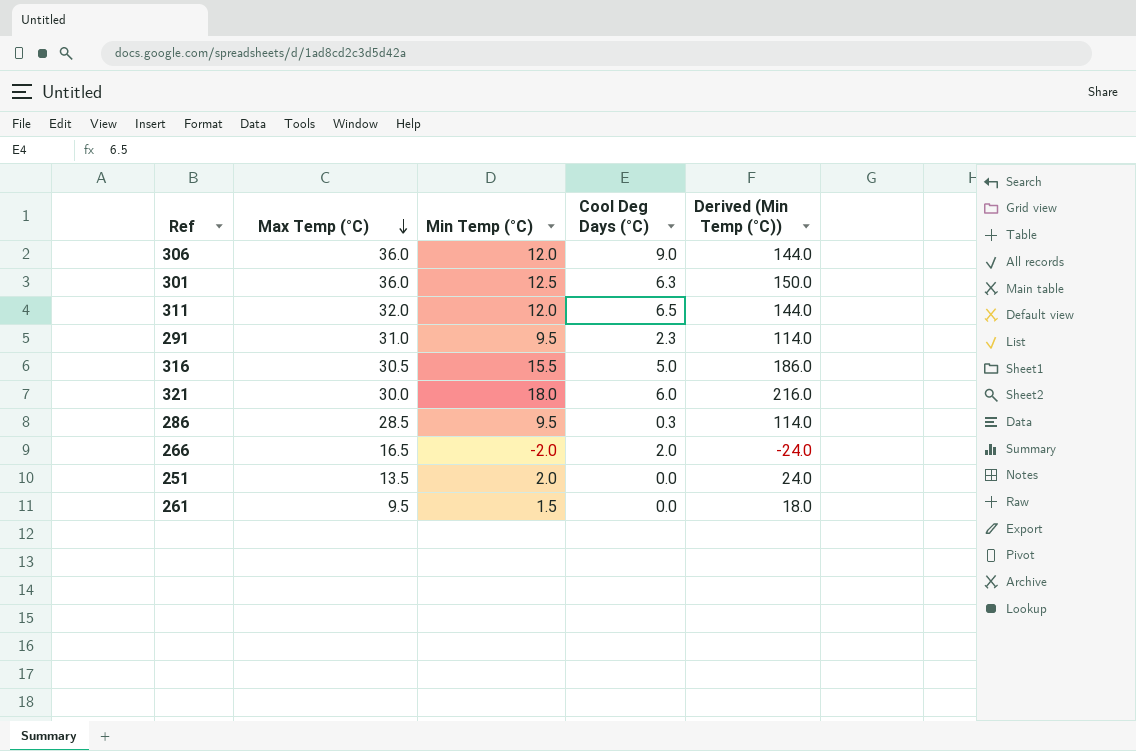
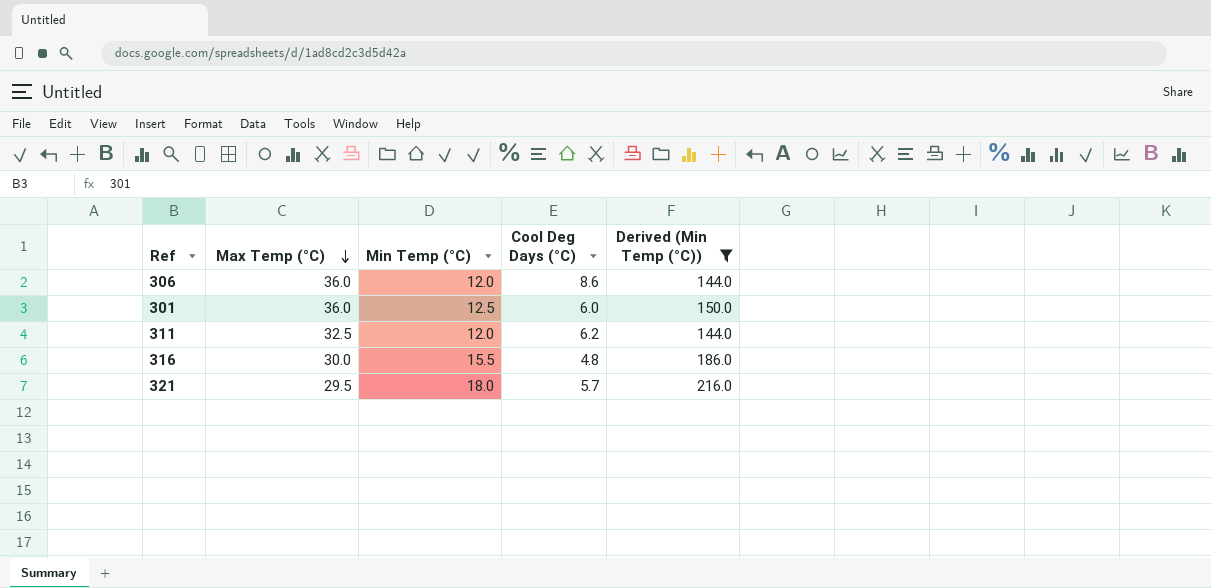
filter: none -> Derived (Min Temp (°C)) >= 144.0
306 | Cool Deg Days (°C): 9.0 -> 8.6
301 | Cool Deg Days (°C): 6.3 -> 6.0
311 | Max Temp (°C): 32.0 -> 32.5
311 | Cool Deg Days (°C): 6.5 -> 6.2
316 | Max Temp (°C): 30.5 -> 30.0
316 | Cool Deg Days (°C): 5.0 -> 4.8
321 | Max Temp (°C): 30.0 -> 29.5
321 | Cool Deg Days (°C): 6.0 -> 5.7

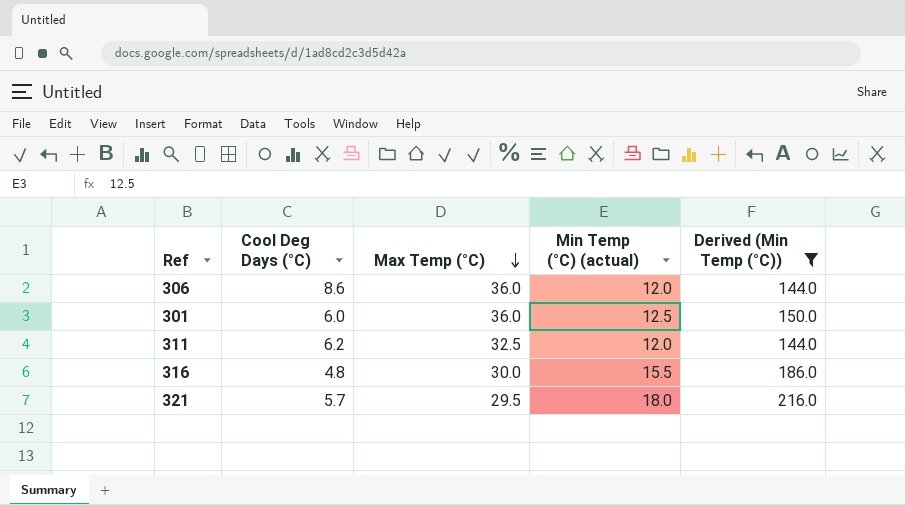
column Cool Deg Days (°C) | position: 4 -> 2
column name: Min Temp (°C) -> Min Temp (°C) (actual)

